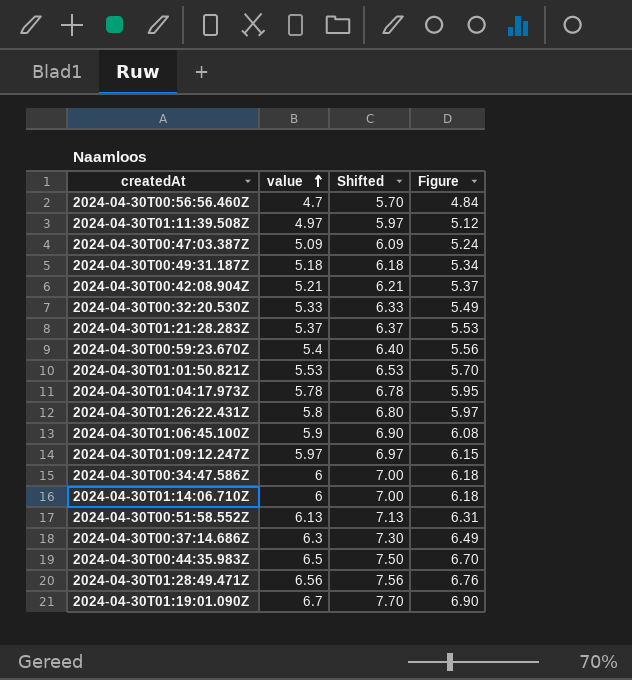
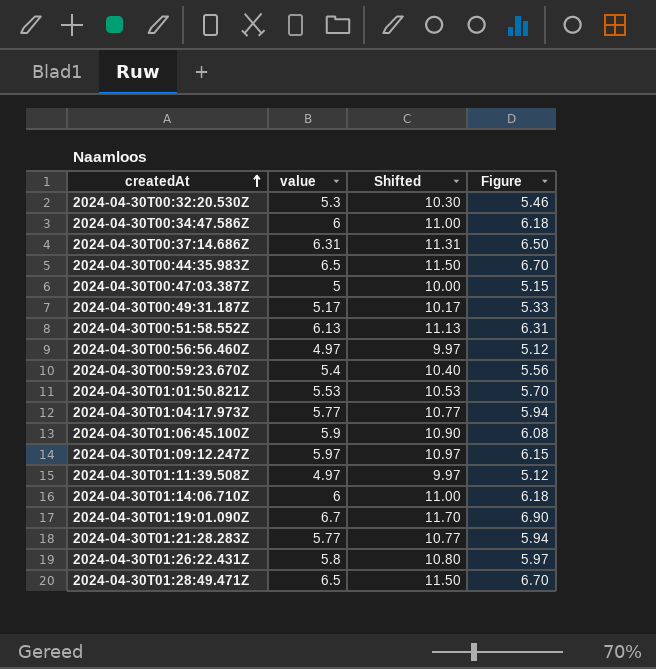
row order: value ascending -> createdAt ascending
column Shifted | formula: [value] + 1 -> [value] + 5
row 2024-04-30T00:42:08.904Z: 5.21 | 6.21 | 5.37 -> none
2024-04-30T00:32:20.530Z | value: 5.33 -> 5.3
2024-04-30T00:32:20.530Z | Figure: 5.49 -> 5.46
2024-04-30T00:37:14.686Z | value: 6.3 -> 6.31
2024-04-30T00:37:14.686Z | Figure: 6.49 -> 6.50
2024-04-30T00:47:03.387Z | value: 5.09 -> 5
2024-04-30T00:47:03.387Z | Figure: 5.24 -> 5.15
2024-04-30T00:49:31.187Z | value: 5.18 -> 5.17
2024-04-30T00:49:31.187Z | Figure: 5.34 -> 5.33
2024-04-30T00:56:56.460Z | value: 4.7 -> 4.97
2024-04-30T00:56:56.460Z | Figure: 4.84 -> 5.12
2024-04-30T01:04:17.973Z | value: 5.78 -> 5.77
2024-04-30T01:04:17.973Z | Figure: 5.95 -> 5.94
2024-04-30T01:21:28.283Z | value: 5.37 -> 5.77
2024-04-30T01:21:28.283Z | Figure: 5.53 -> 5.94
2024-04-30T01:28:49.471Z | value: 6.56 -> 6.5
2024-04-30T01:28:49.471Z | Figure: 6.76 -> 6.70

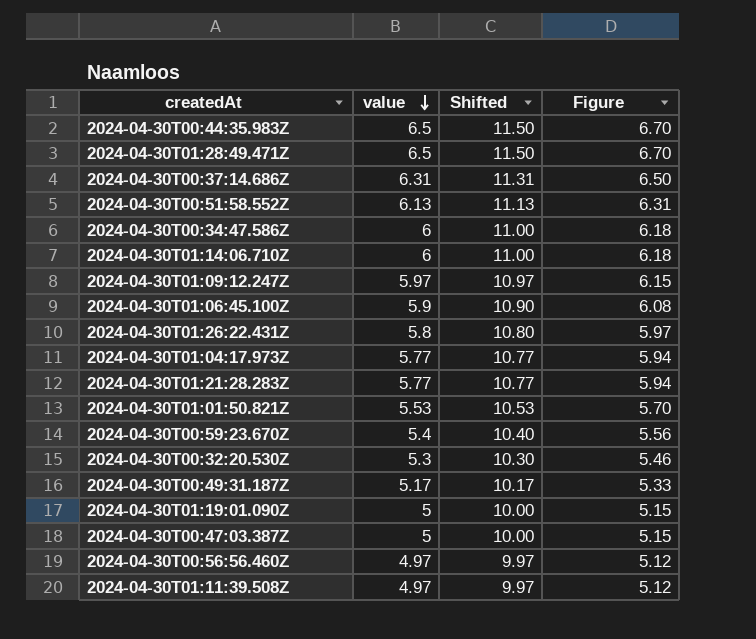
row order: createdAt ascending -> value descending
2024-04-30T01:19:01.090Z | value: 6.7 -> 5
2024-04-30T01:19:01.090Z | Shifted: 11.70 -> 10.00
2024-04-30T01:19:01.090Z | Figure: 6.90 -> 5.15

